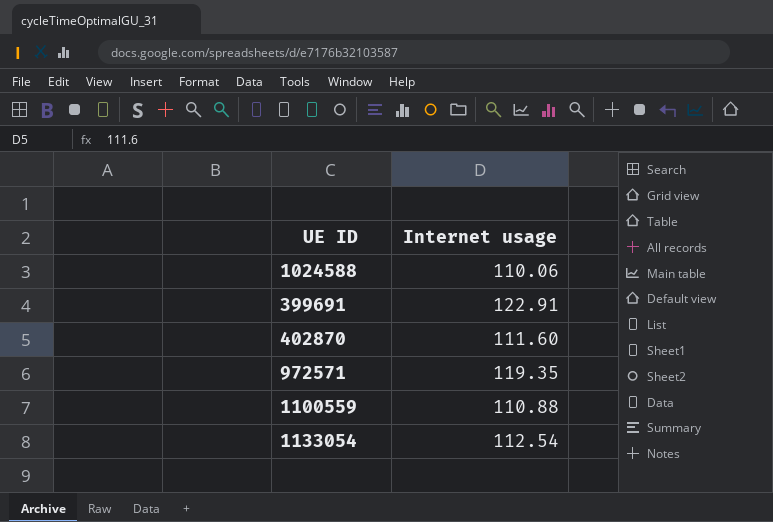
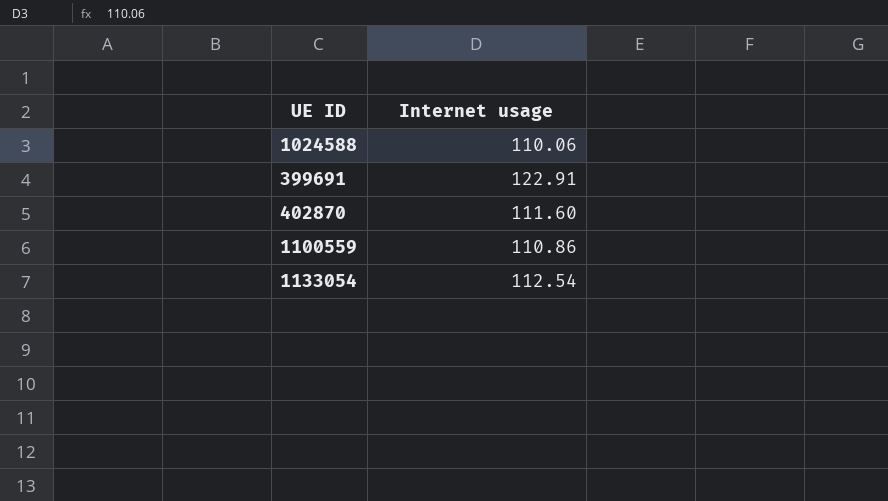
row 972571: 119.35 -> none
1100559 | Internet usage: 110.88 -> 110.86

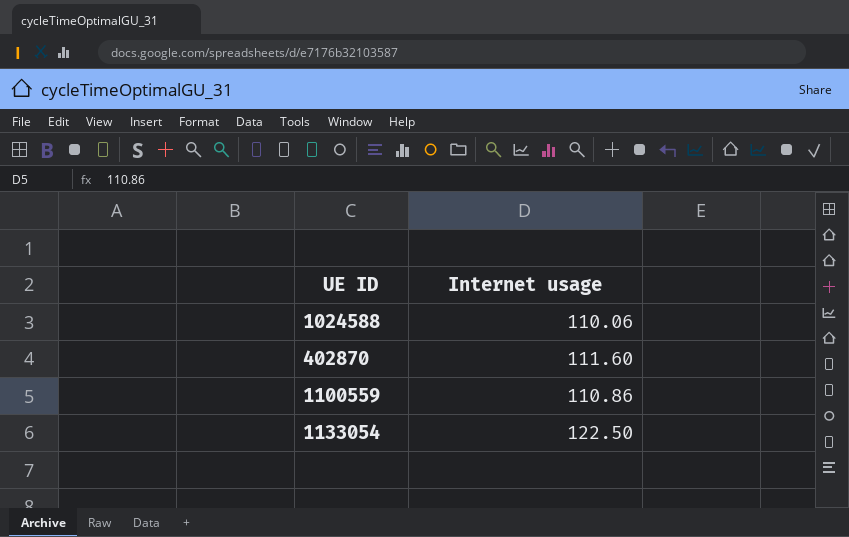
row 399691: 122.91 -> none
1133054 | Internet usage: 112.54 -> 122.50

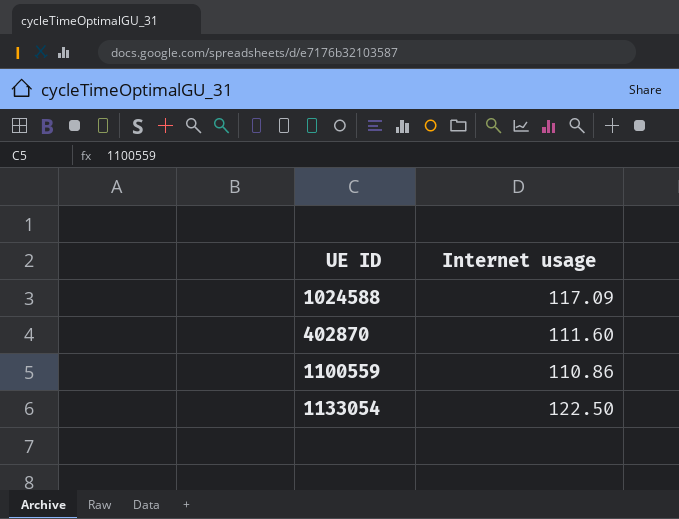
1024588 | Internet usage: 110.06 -> 117.09

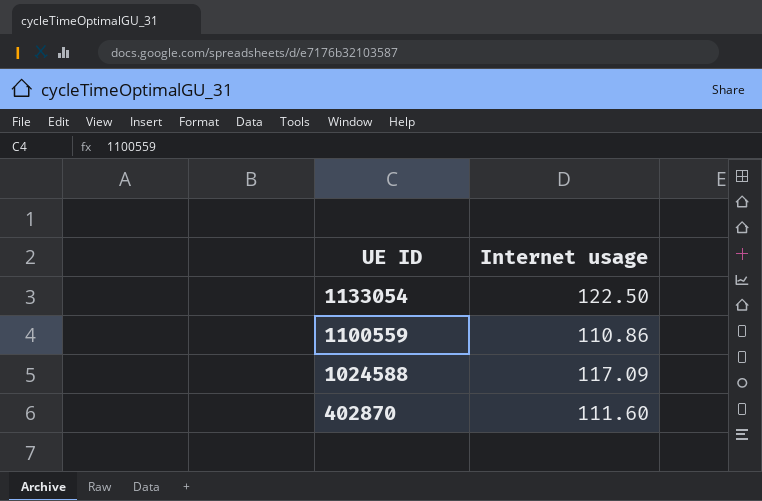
row order: none -> UE ID descending

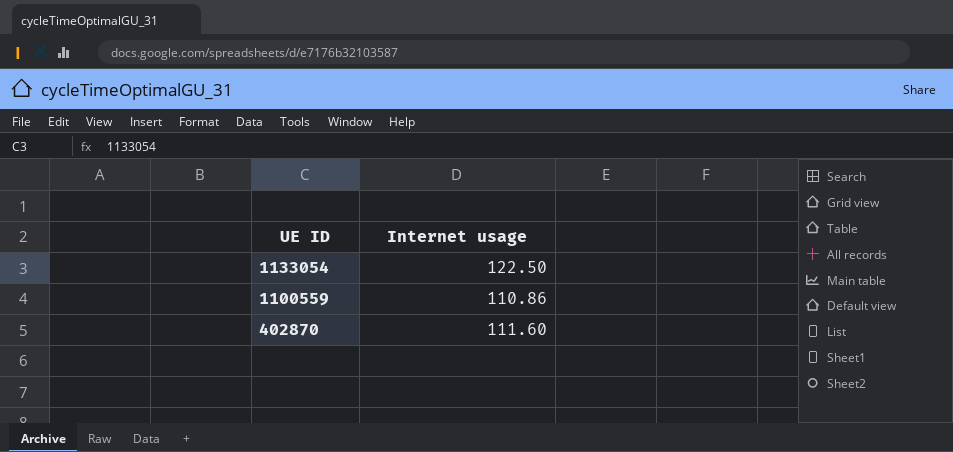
row 1024588: 117.09 -> none

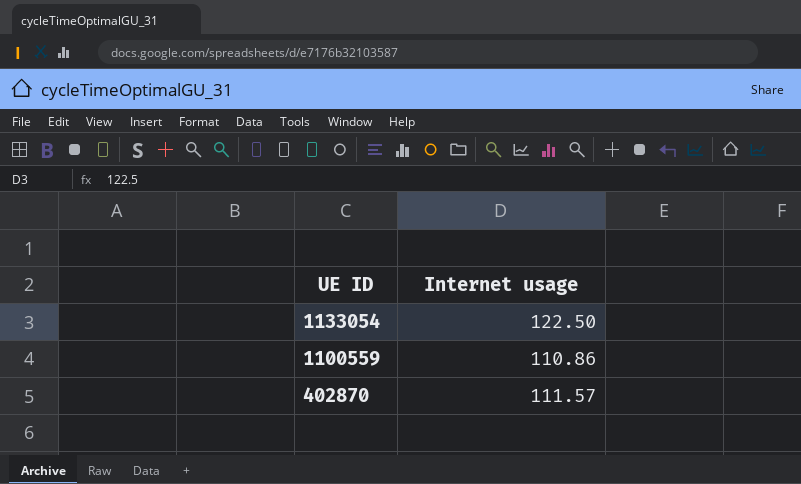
402870 | Internet usage: 111.60 -> 111.57

